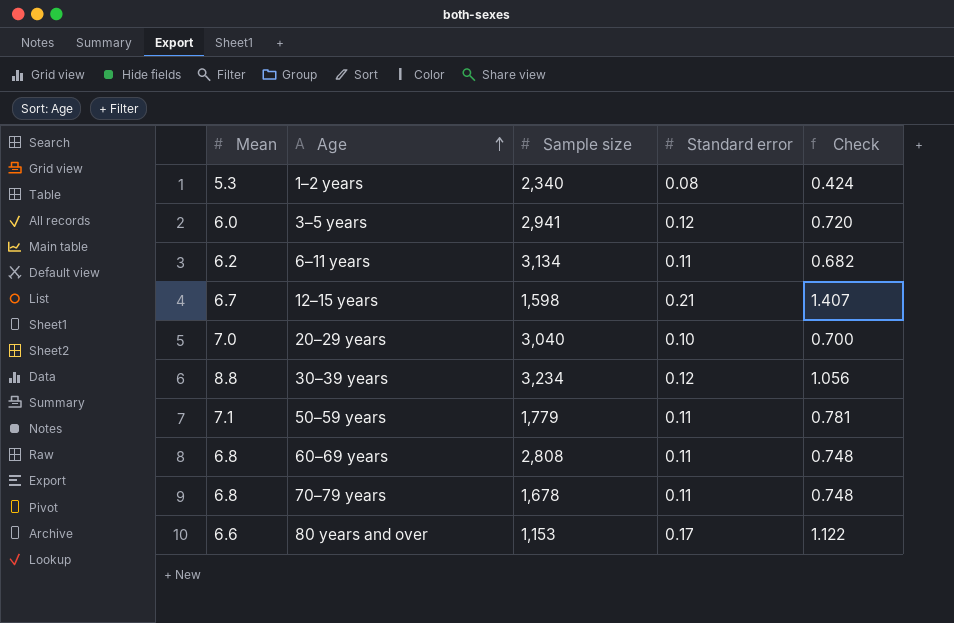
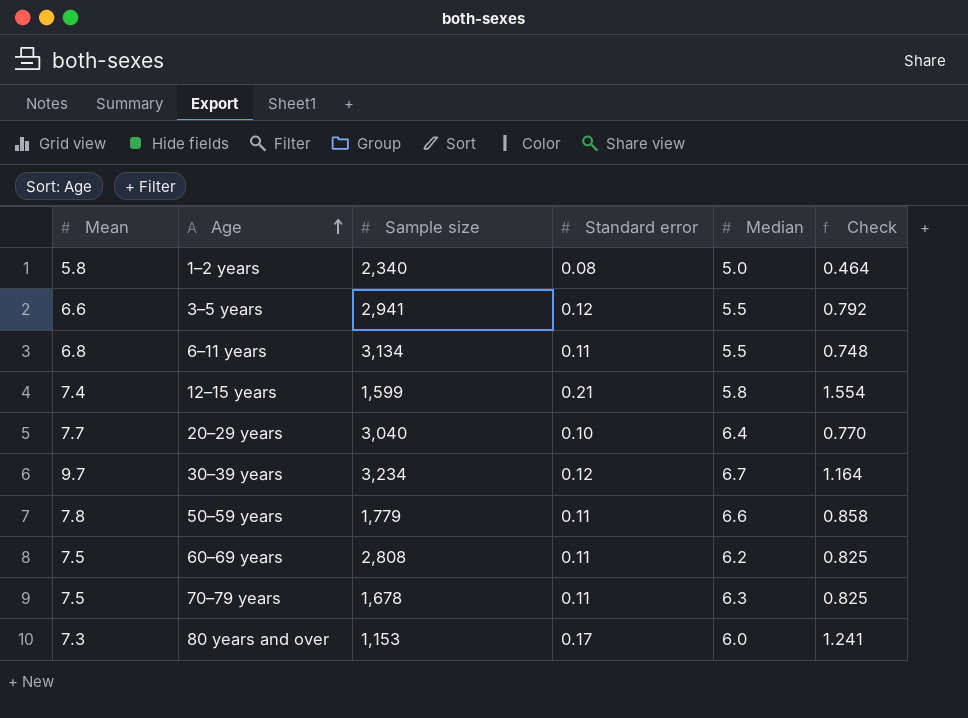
column Median | position: none -> 5
1–2 years | Mean: 5.3 -> 5.8
1–2 years | Check: 0.424 -> 0.464
3–5 years | Mean: 6.0 -> 6.6
3–5 years | Check: 0.720 -> 0.792
6–11 years | Mean: 6.2 -> 6.8
6–11 years | Check: 0.682 -> 0.748
12–15 years | Mean: 6.7 -> 7.4
12–15 years | Sample size: 1,598 -> 1,599
12–15 years | Check: 1.407 -> 1.554
20–29 years | Mean: 7.0 -> 7.7
20–29 years | Check: 0.700 -> 0.770
30–39 years | Mean: 8.8 -> 9.7
30–39 years | Check: 1.056 -> 1.164
50–59 years | Mean: 7.1 -> 7.8
50–59 years | Check: 0.781 -> 0.858
60–69 years | Mean: 6.8 -> 7.5
60–69 years | Check: 0.748 -> 0.825
70–79 years | Mean: 6.8 -> 7.5
70–79 years | Check: 0.748 -> 0.825
80 years and over | Mean: 6.6 -> 7.3
80 years and over | Check: 1.122 -> 1.241

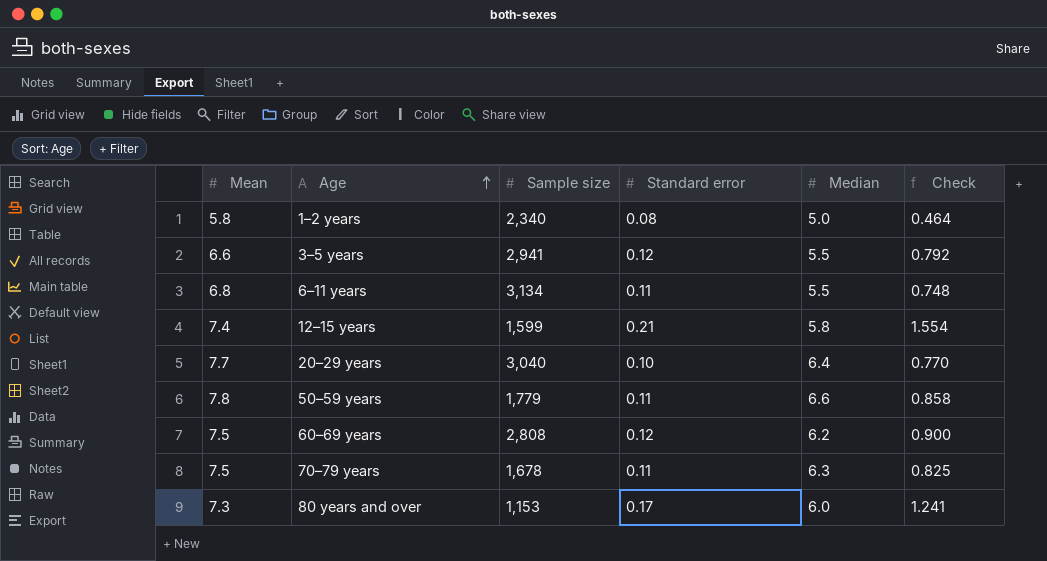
row 30–39 years: 9.7 | 3,234 | 0.12 | 6.7 | 1.164 -> none
60–69 years | Standard error: 0.11 -> 0.12
60–69 years | Check: 0.825 -> 0.900

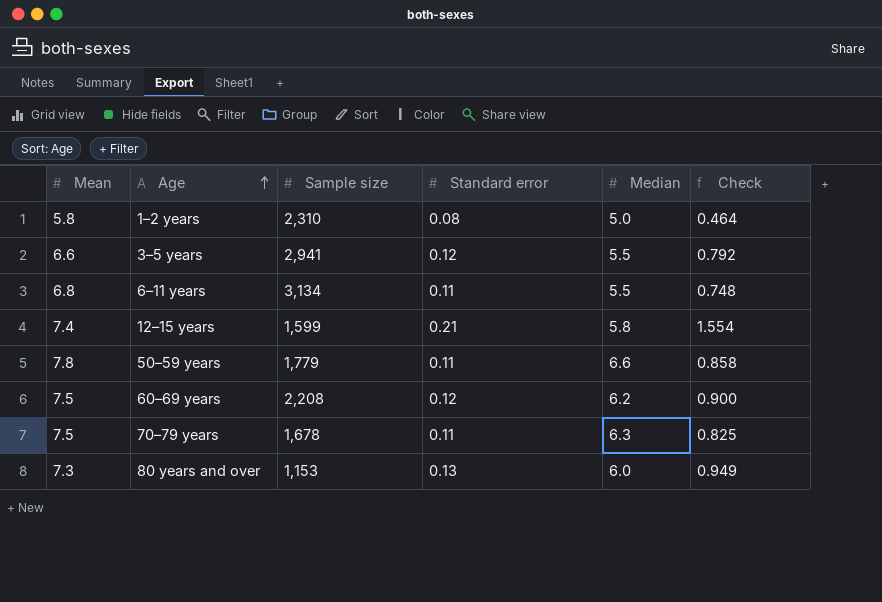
row 20–29 years: 7.7 | 3,040 | 0.10 | 6.4 | 0.770 -> none
1–2 years | Sample size: 2,340 -> 2,310
60–69 years | Sample size: 2,808 -> 2,208
80 years and over | Standard error: 0.17 -> 0.13
80 years and over | Check: 1.241 -> 0.949

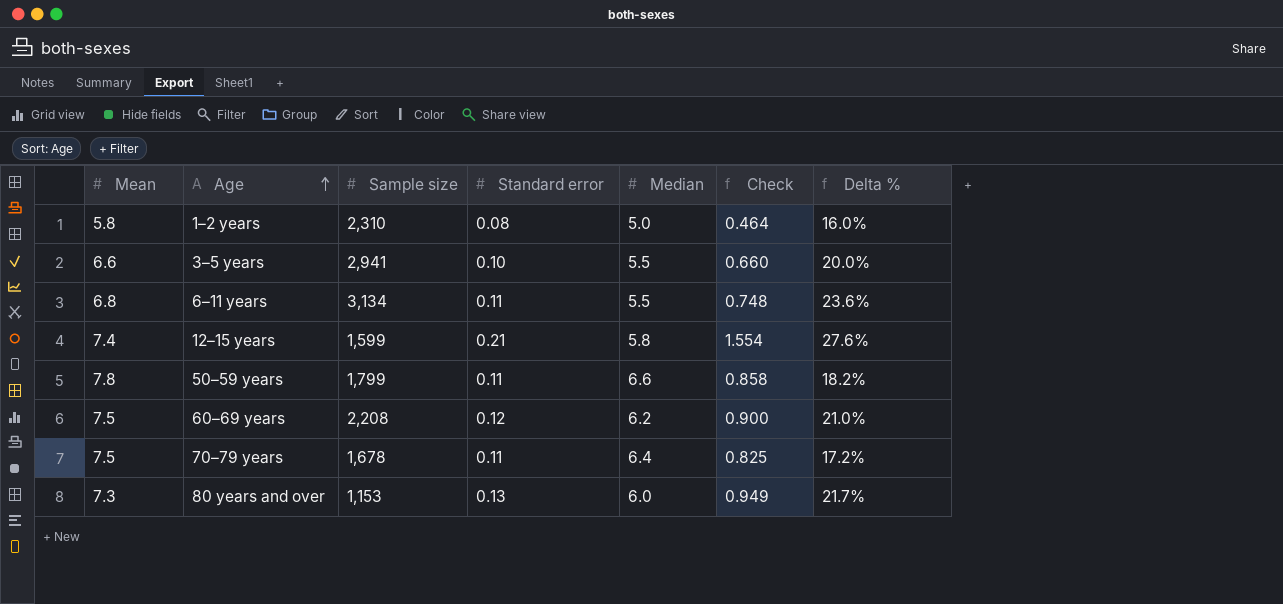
column Delta % | formula: none -> ([Mean] - [Median]) / [Median]
3–5 years | Standard error: 0.12 -> 0.10
3–5 years | Check: 0.792 -> 0.660
50–59 years | Sample size: 1,779 -> 1,799
70–79 years | Median: 6.3 -> 6.4

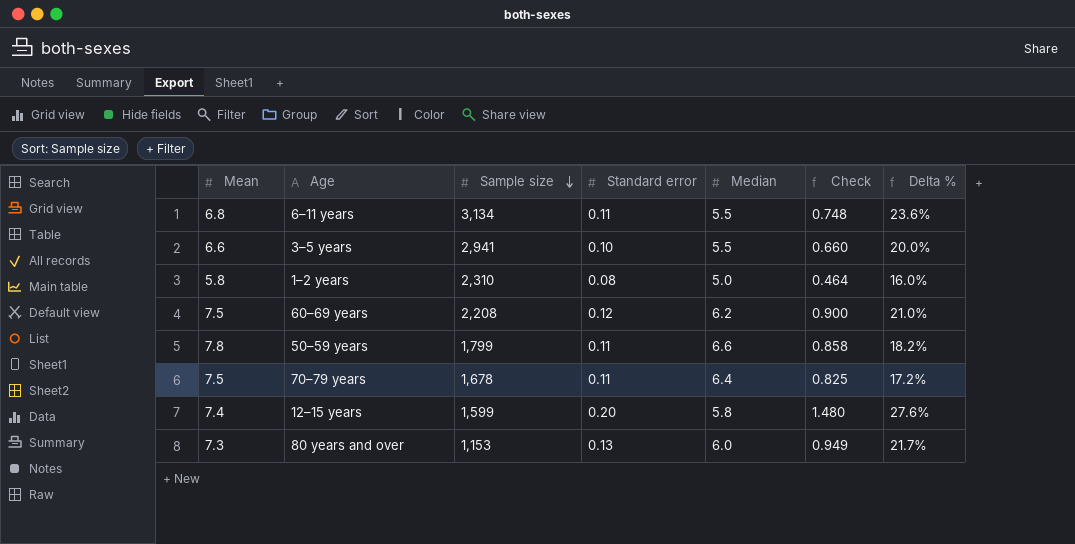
row order: Age ascending -> Sample size descending
12–15 years | Standard error: 0.21 -> 0.20
12–15 years | Check: 1.554 -> 1.480

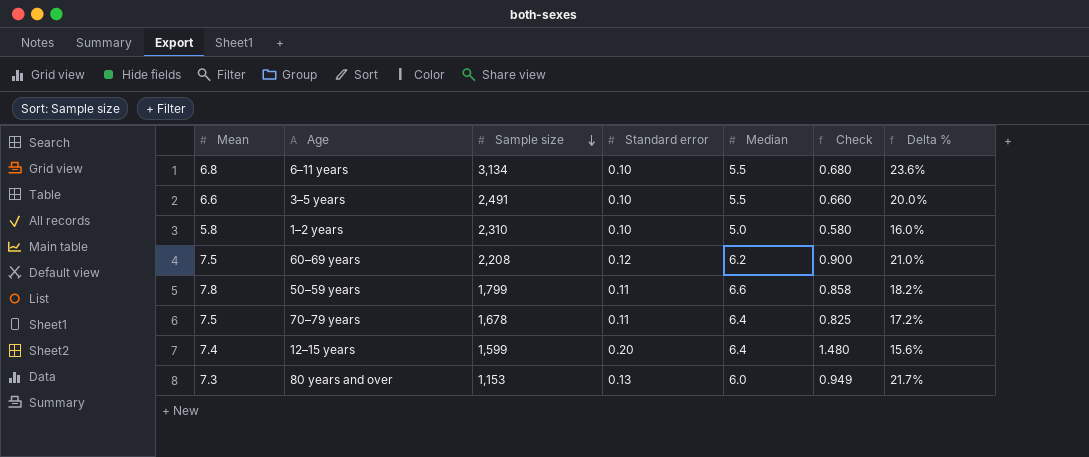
6–11 years | Standard error: 0.11 -> 0.10
6–11 years | Check: 0.748 -> 0.680
3–5 years | Sample size: 2,941 -> 2,491
1–2 years | Standard error: 0.08 -> 0.10
1–2 years | Check: 0.464 -> 0.580
12–15 years | Median: 5.8 -> 6.4
12–15 years | Delta %: 27.6% -> 15.6%

